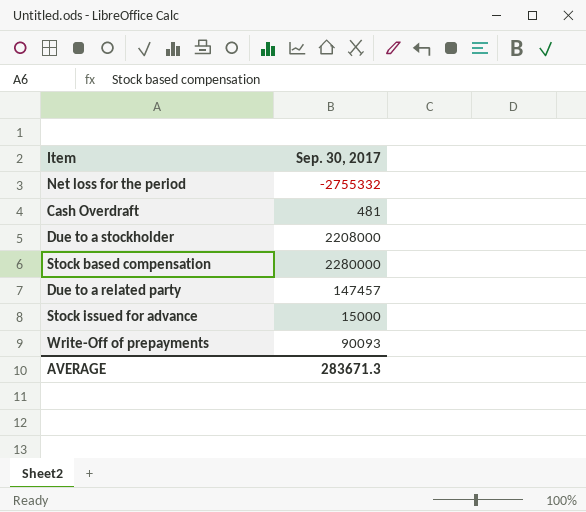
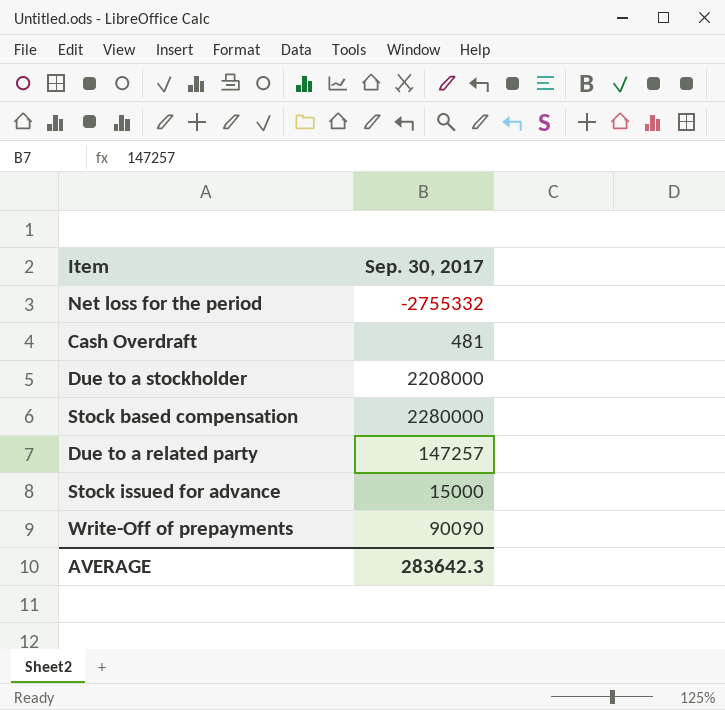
Due to a related party | Sep. 30, 2017: 147457 -> 147257
Write-Off of prepayments | Sep. 30, 2017: 90093 -> 90090
AVERAGE | Sep. 30, 2017: 283671.3 -> 283642.3

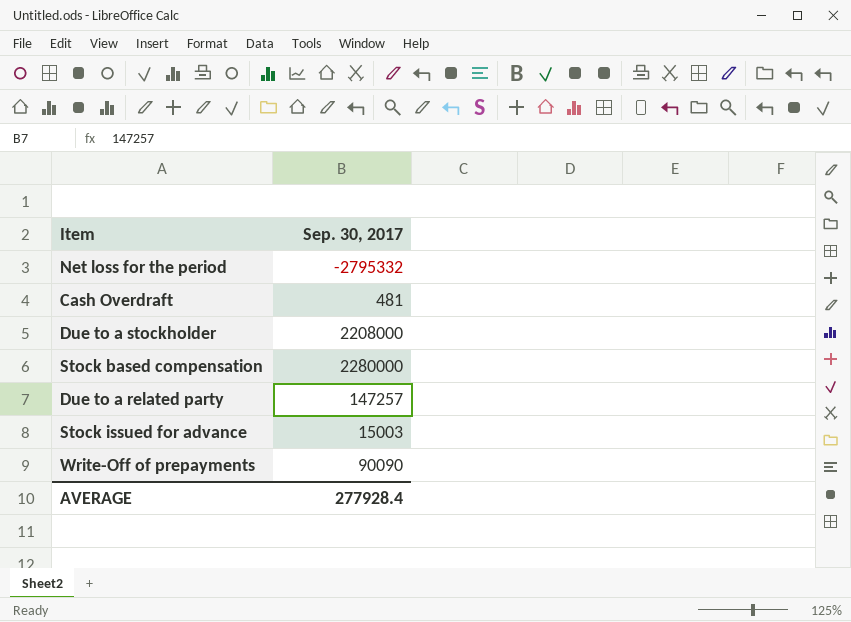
Net loss for the period | Sep. 30, 2017: -2755332 -> -2795332
Stock issued for advance | Sep. 30, 2017: 15000 -> 15003
AVERAGE | Sep. 30, 2017: 283642.3 -> 277928.4

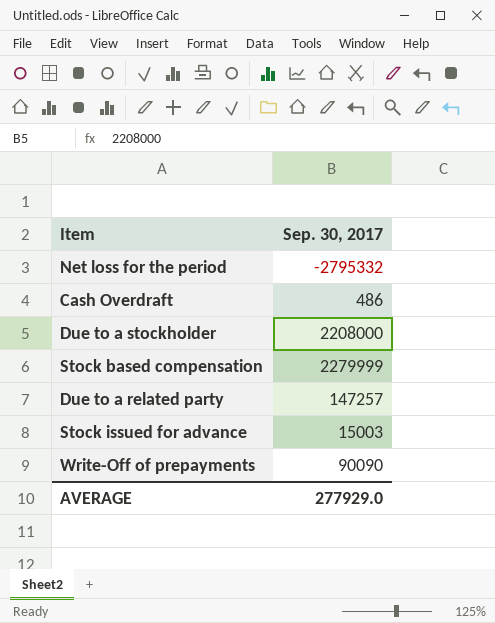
Cash Overdraft | Sep. 30, 2017: 481 -> 486
Stock based compensation | Sep. 30, 2017: 2280000 -> 2279999
AVERAGE | Sep. 30, 2017: 277928.4 -> 277929.0

